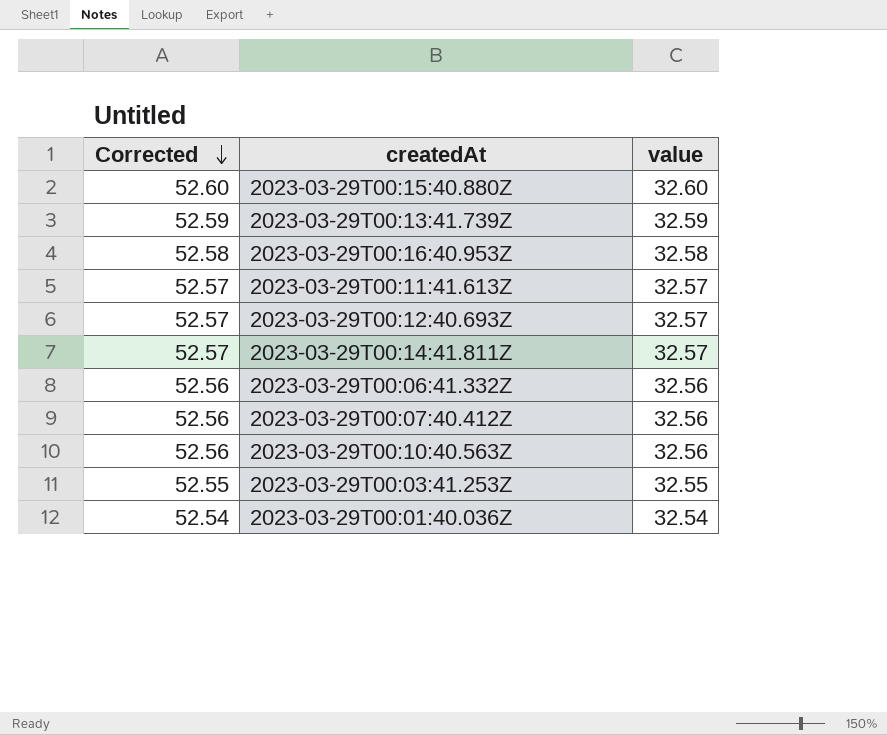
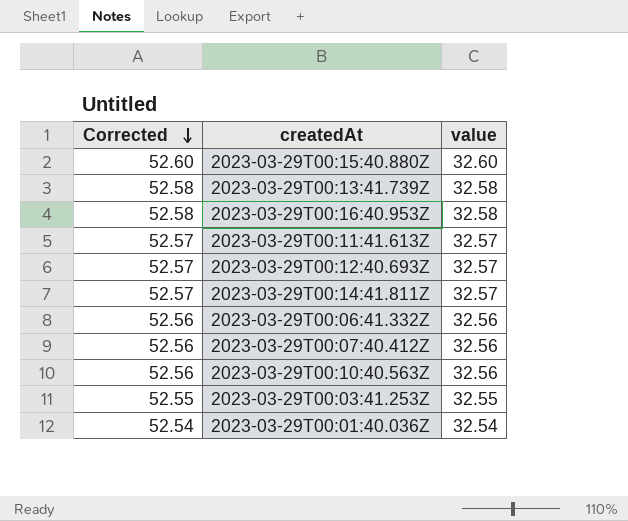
2023-03-29T00:13:41.739Z | Corrected: 52.59 -> 52.58
2023-03-29T00:13:41.739Z | value: 32.59 -> 32.58

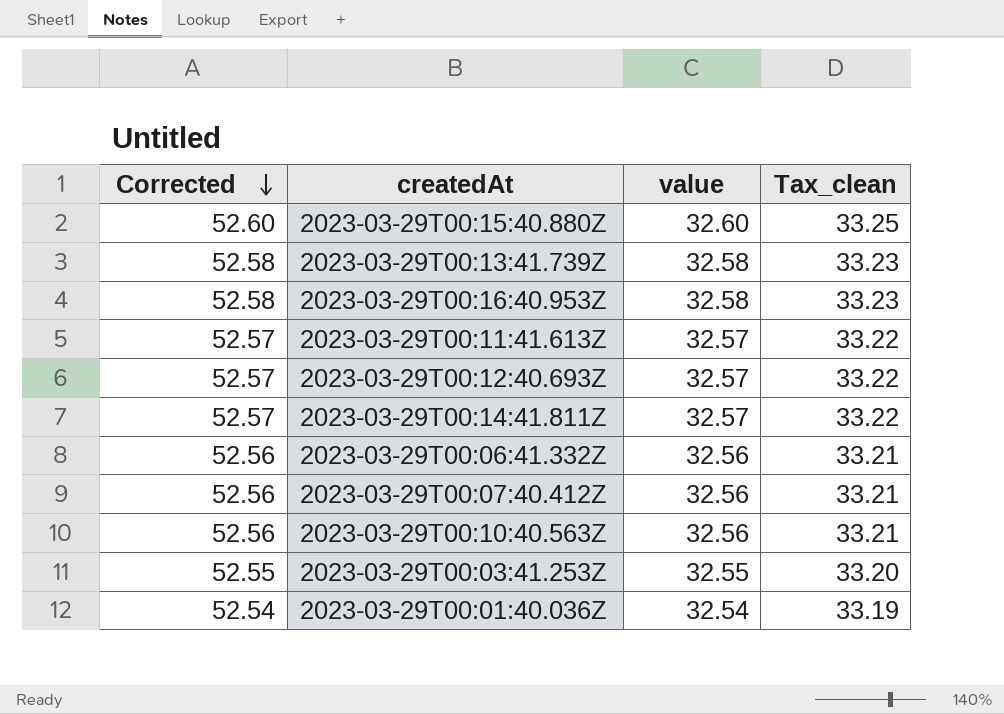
column Tax_clean | formula: none -> [value] * 1.02

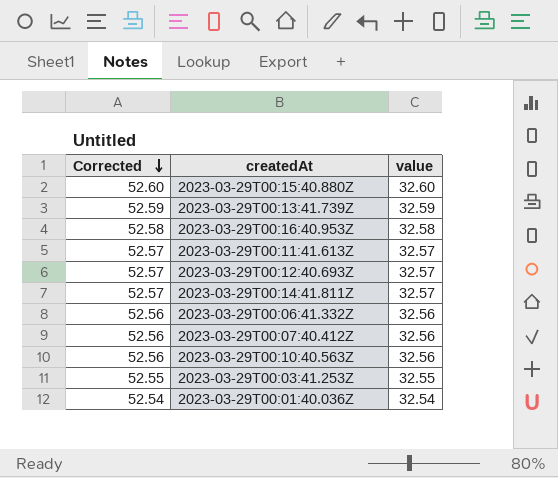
column Tax_clean | formula: [value] * 1.02 -> none
2023-03-29T00:13:41.739Z | Corrected: 52.58 -> 52.59
2023-03-29T00:13:41.739Z | value: 32.58 -> 32.59

